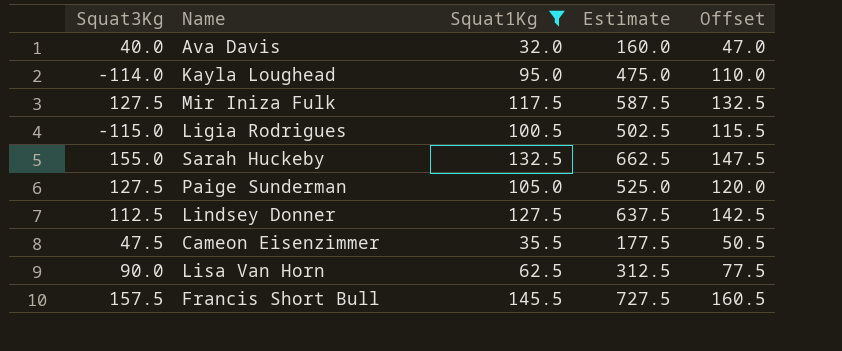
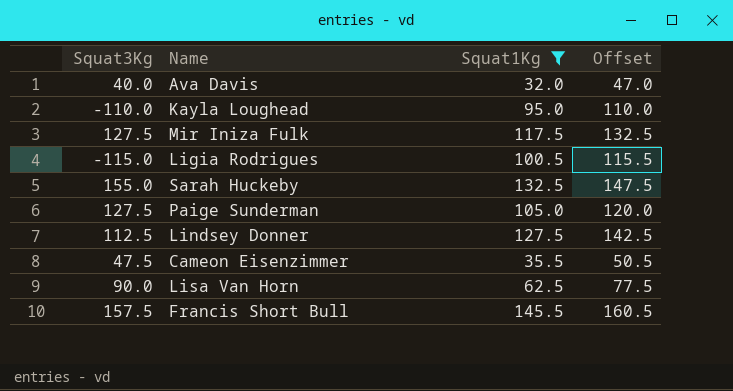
column Estimate | formula: [Squat1Kg] * 5 -> none
Kayla Loughead | Squat3Kg: -114.0 -> -110.0

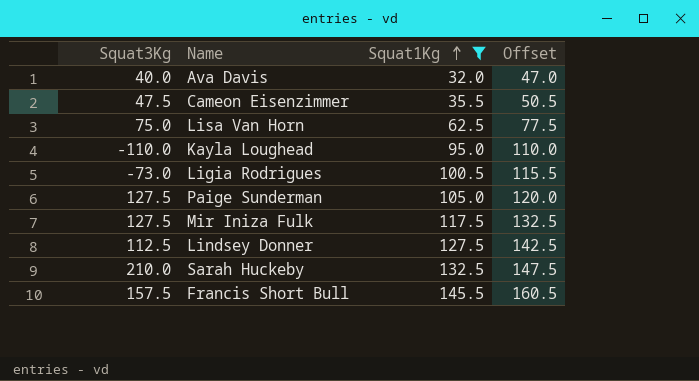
row order: none -> Squat1Kg ascending
Lisa Van Horn | Squat3Kg: 90.0 -> 75.0
Ligia Rodrigues | Squat3Kg: -115.0 -> -73.0
Sarah Huckeby | Squat3Kg: 155.0 -> 210.0

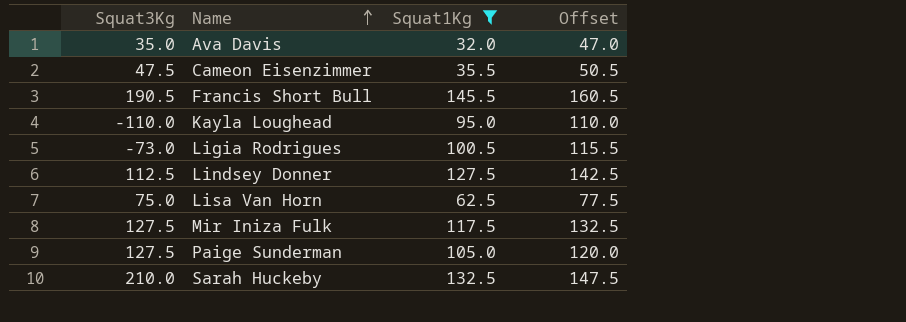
row order: Squat1Kg ascending -> Name ascending
Ava Davis | Squat3Kg: 40.0 -> 35.0
Francis Short Bull | Squat3Kg: 157.5 -> 190.5

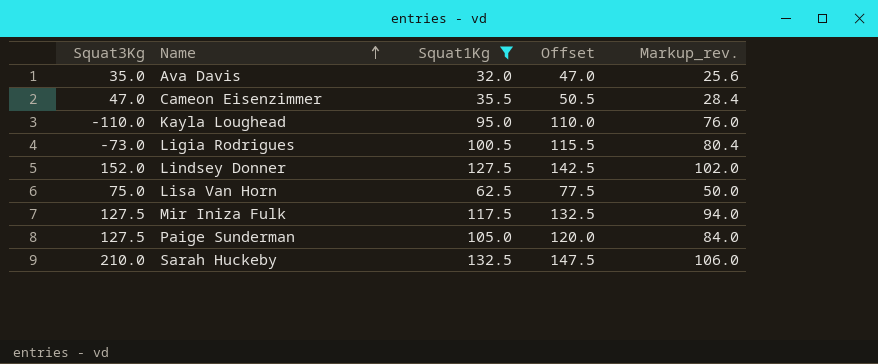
column Markup_rev. | formula: none -> [Squat1Kg] * 0.8
row Francis Short Bull: 190.5 | 145.5 | 160.5 -> none
Cameon Eisenzimmer | Squat3Kg: 47.5 -> 47.0
Lindsey Donner | Squat3Kg: 112.5 -> 152.0

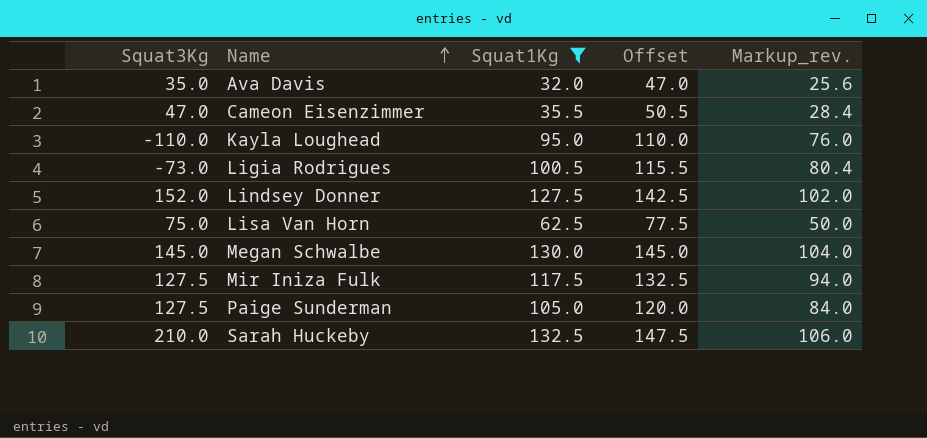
row Megan Schwalbe: none -> 145.0 | 130.0 | 145.0 | 104.0

